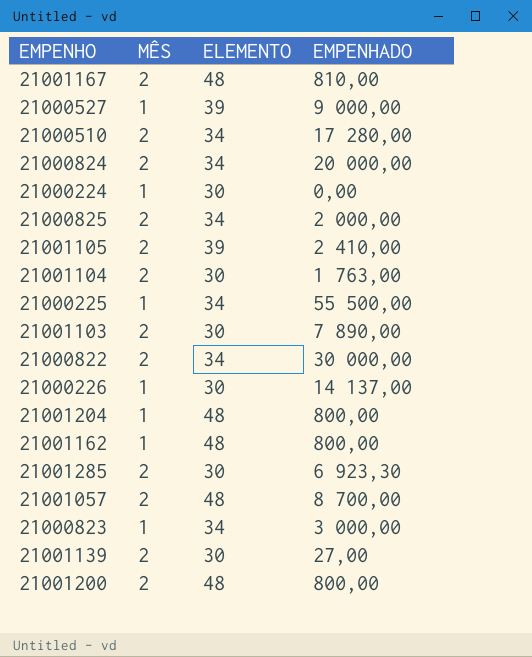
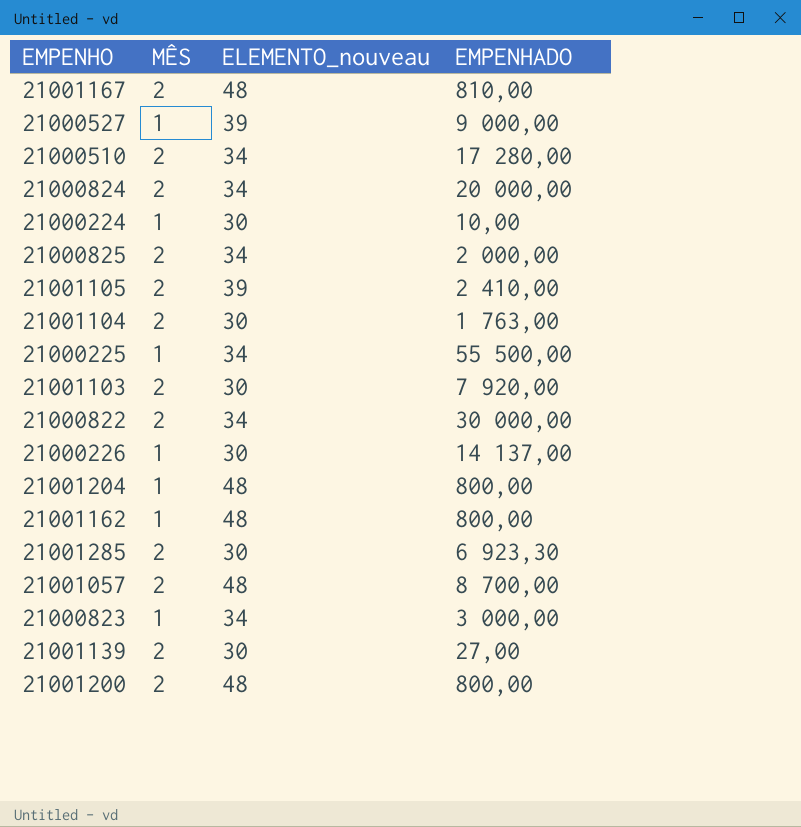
column name: ELEMENTO -> ELEMENTO_nouveau
21000224 | EMPENHADO: 0,00 -> 10,00
21001103 | EMPENHADO: 7 890,00 -> 7 920,00

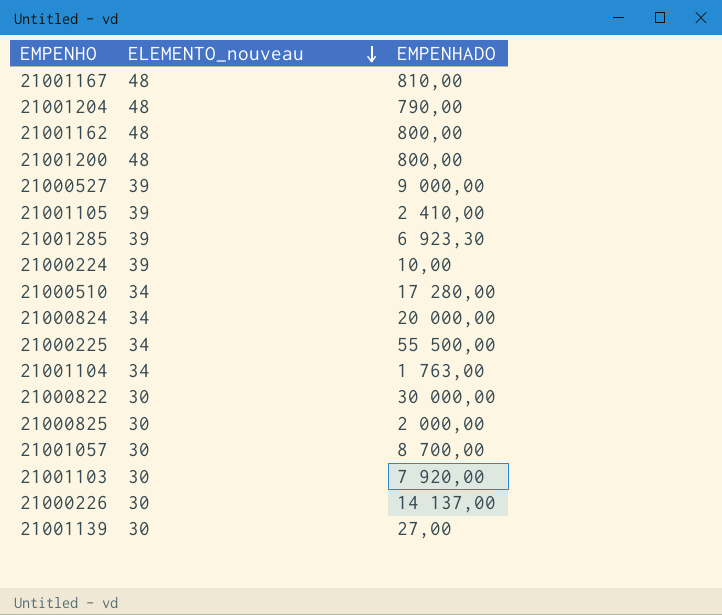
row order: none -> ELEMENTO_nouveau descending
column MÊS | position: 2 -> none
row 21000823: 1 | 34 | 3 000,00 -> none
21001204 | EMPENHADO: 800,00 -> 790,00
21001285 | ELEMENTO_nouveau: 30 -> 39
21000224 | ELEMENTO_nouveau: 30 -> 39
21001104 | ELEMENTO_nouveau: 30 -> 34
21000822 | ELEMENTO_nouveau: 34 -> 30
21000825 | ELEMENTO_nouveau: 34 -> 30
21001057 | ELEMENTO_nouveau: 48 -> 30

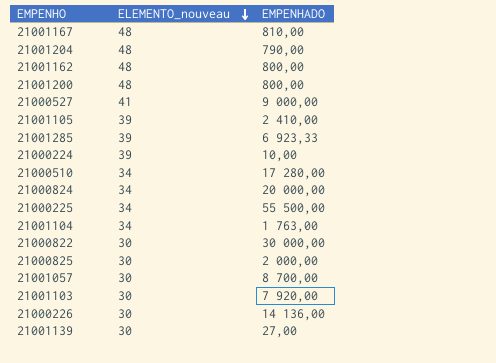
21000527 | ELEMENTO_nouveau: 39 -> 41
21001285 | EMPENHADO: 6 923,30 -> 6 923,33
21000226 | EMPENHADO: 14 137,00 -> 14 136,00

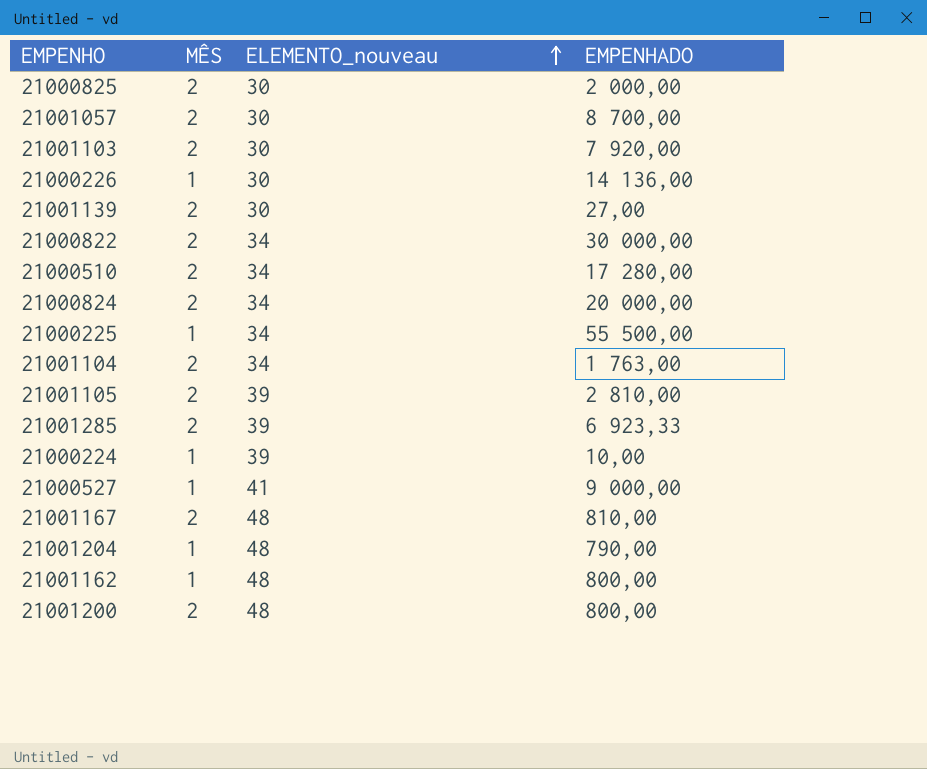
row order: ELEMENTO_nouveau descending -> ELEMENTO_nouveau ascending
column MÊS | position: none -> 2
21000822 | ELEMENTO_nouveau: 30 -> 34
21001105 | EMPENHADO: 2 410,00 -> 2 810,00

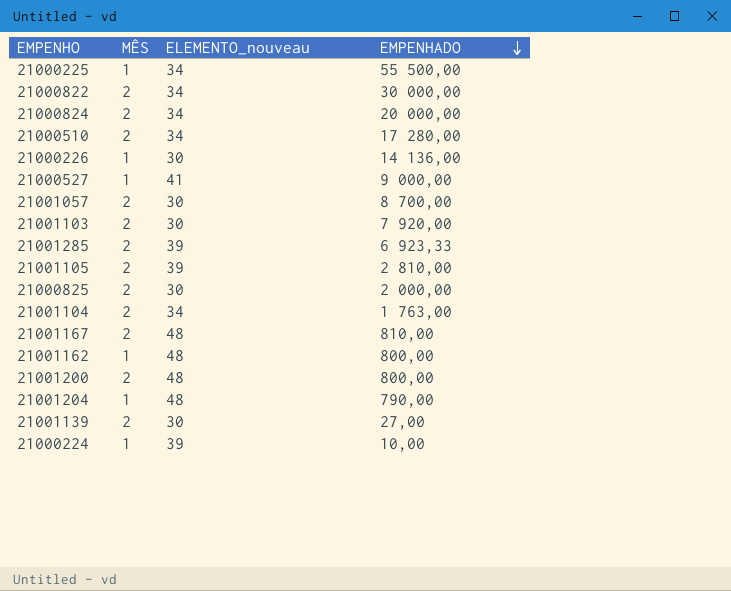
row order: ELEMENTO_nouveau ascending -> EMPENHADO descending

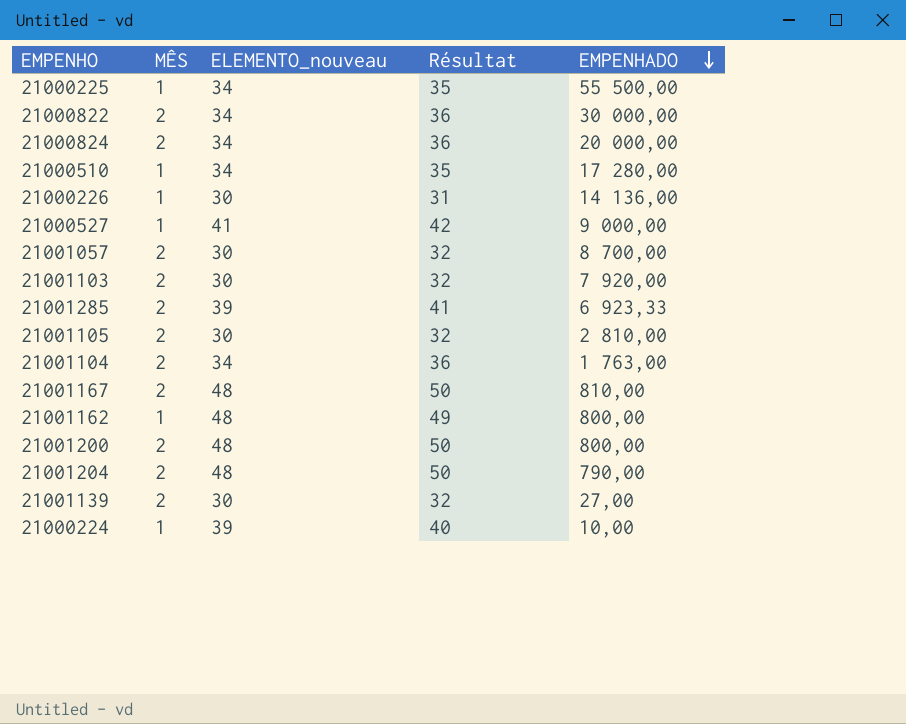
column Résultat | formula: none -> [MÊS] + [ELEMENTO_nouveau]
row 21000825: 2 | 30 | 2 000,00 -> none
21000510 | MÊS: 2 -> 1
21001105 | ELEMENTO_nouveau: 39 -> 30
21001204 | MÊS: 1 -> 2

